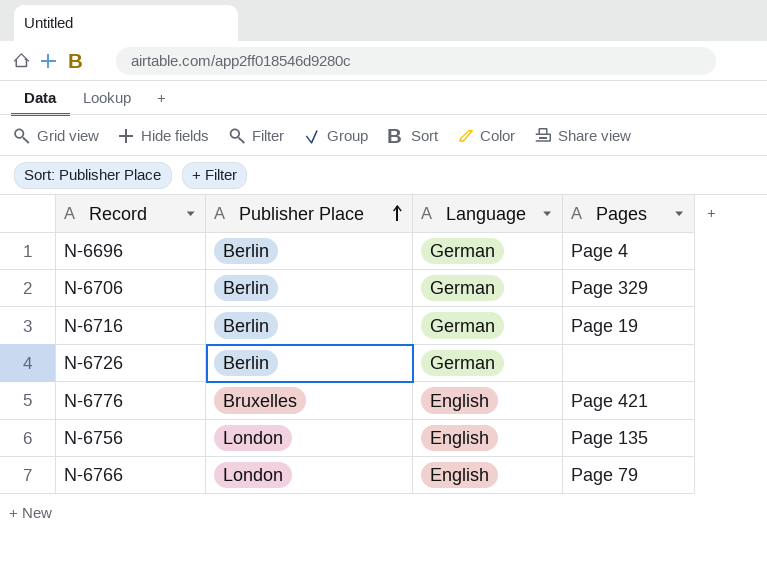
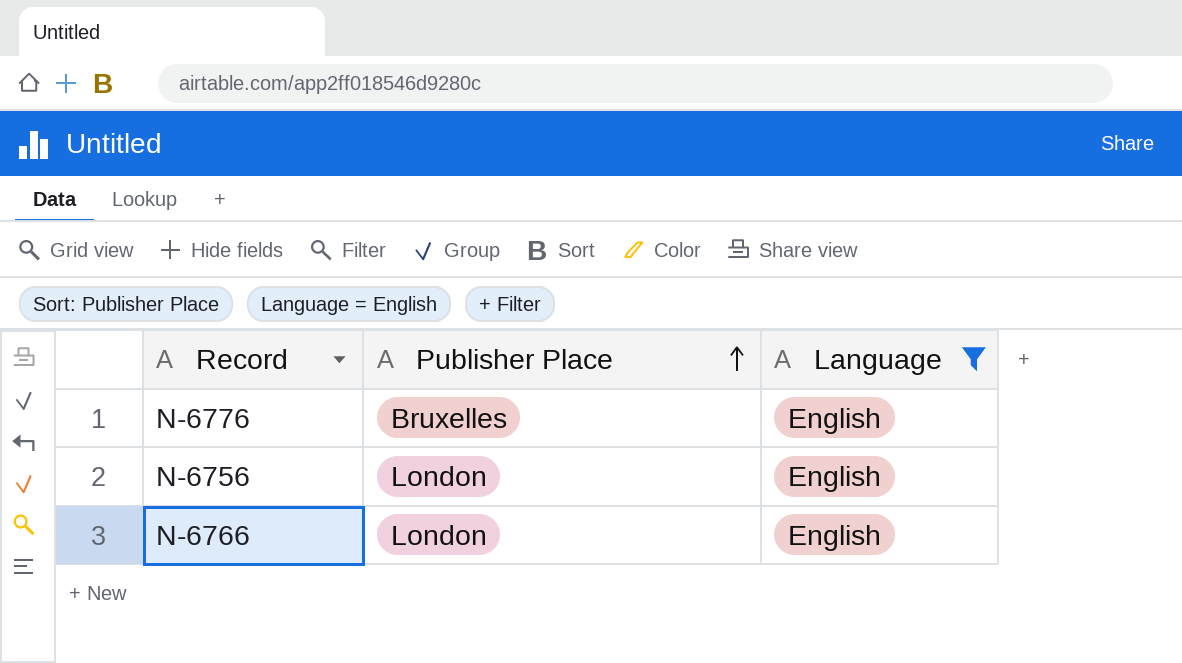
filter: none -> Language = English
column Pages | position: 4 -> none

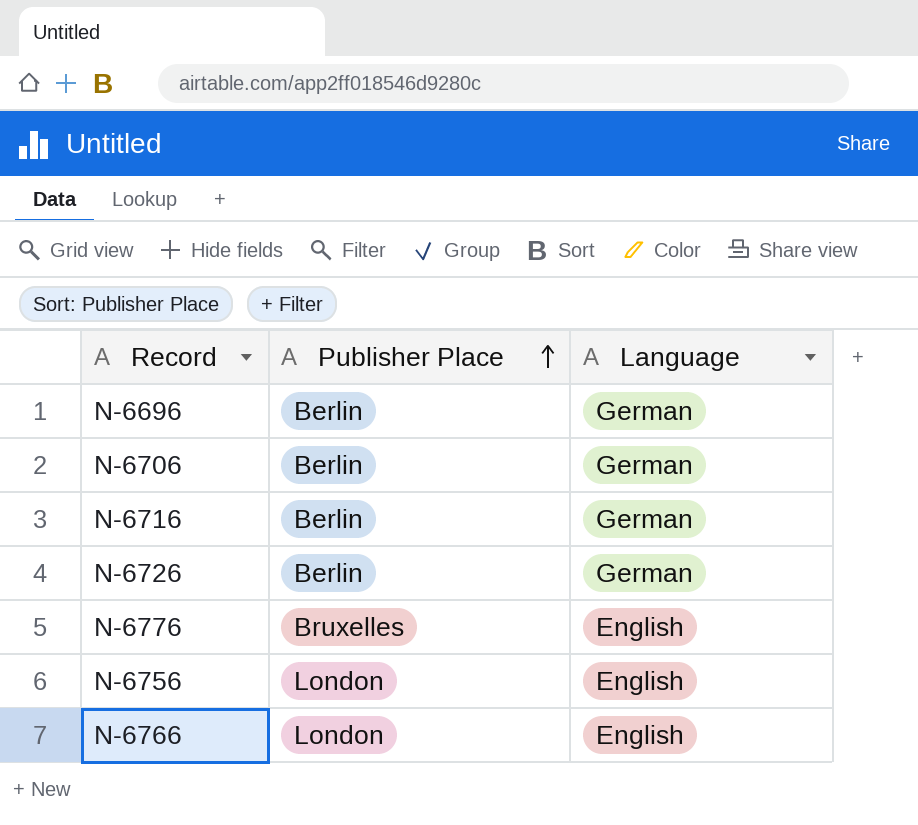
filter: Language = English -> none

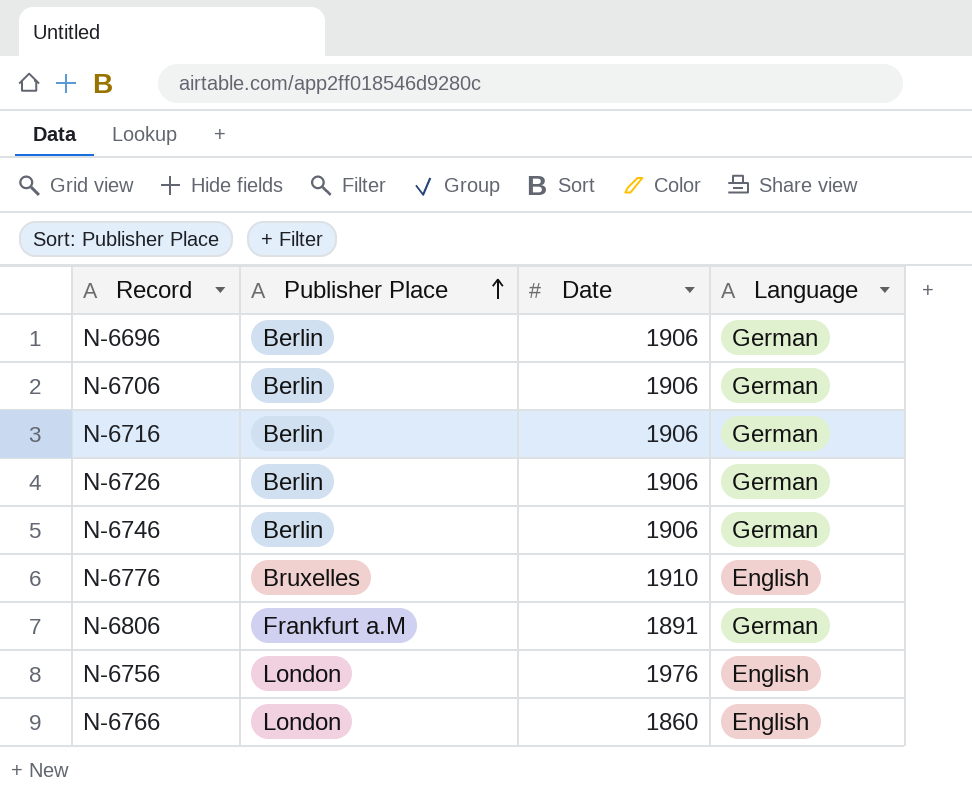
column Date | position: none -> 3
row N-6746: none -> Berlin | 1906 | German
row N-6806: none -> Frankfurt a.M | 1891 | German

